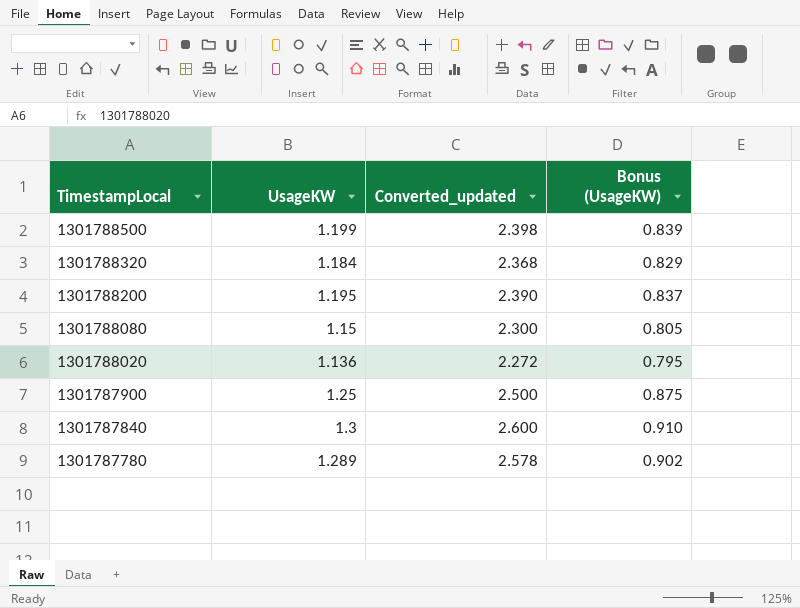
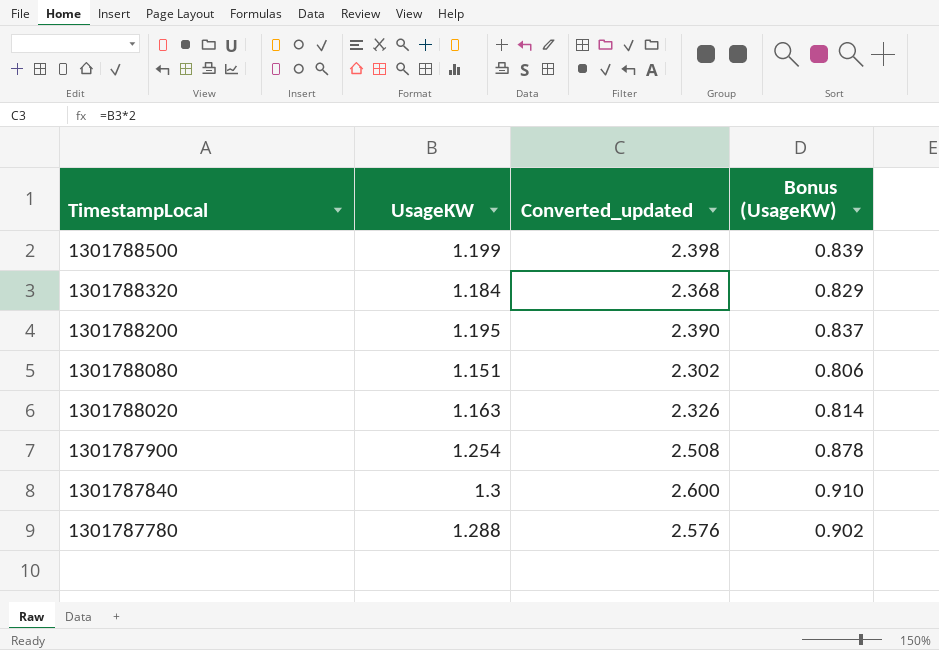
1301788080 | UsageKW: 1.15 -> 1.151
1301788080 | Converted_updated: 2.300 -> 2.302
1301788080 | Bonus (UsageKW): 0.805 -> 0.806
1301788020 | UsageKW: 1.136 -> 1.163
1301788020 | Converted_updated: 2.272 -> 2.326
1301788020 | Bonus (UsageKW): 0.795 -> 0.814
1301787900 | UsageKW: 1.25 -> 1.254
1301787900 | Converted_updated: 2.500 -> 2.508
1301787900 | Bonus (UsageKW): 0.875 -> 0.878
1301787780 | UsageKW: 1.289 -> 1.288
1301787780 | Converted_updated: 2.578 -> 2.576

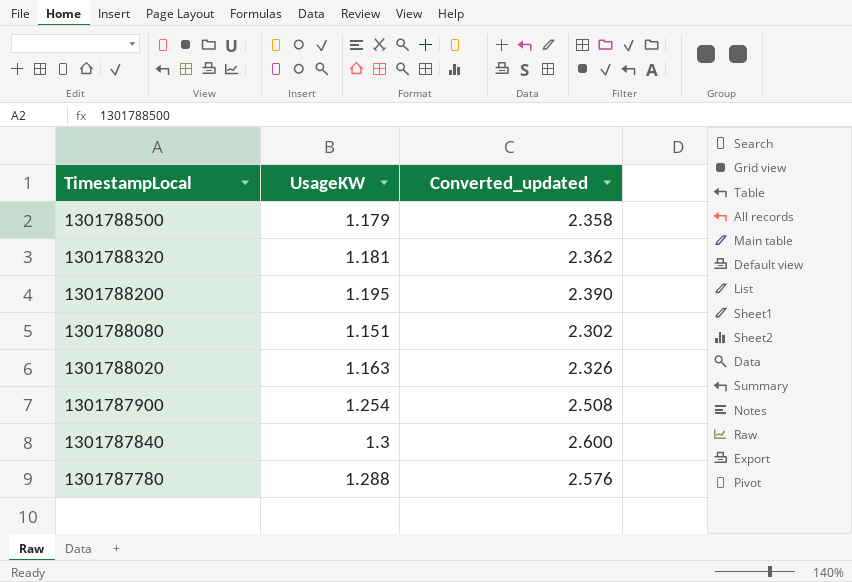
column Bonus (UsageKW) | formula: [UsageKW] * 0.7 -> none
1301788500 | UsageKW: 1.199 -> 1.179
1301788500 | Converted_updated: 2.398 -> 2.358
1301788320 | UsageKW: 1.184 -> 1.181
1301788320 | Converted_updated: 2.368 -> 2.362

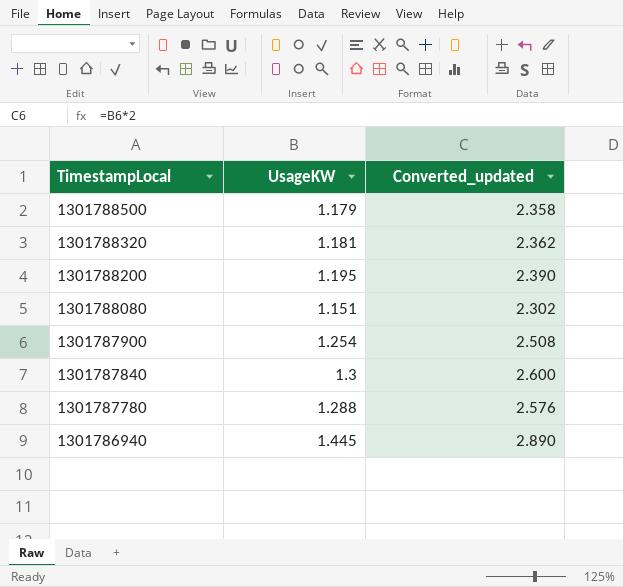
row 1301788020: 1.163 | 2.326 -> none
row 1301786940: none -> 1.445 | 2.890

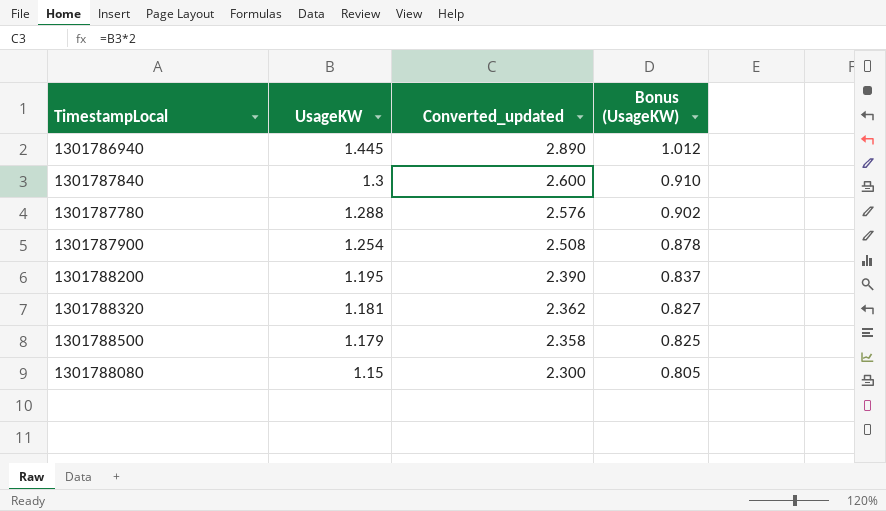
row order: TimestampLocal descending -> UsageKW descending
column Bonus (UsageKW) | formula: none -> [UsageKW] * 0.7
1301788080 | UsageKW: 1.151 -> 1.15
1301788080 | Converted_updated: 2.302 -> 2.300

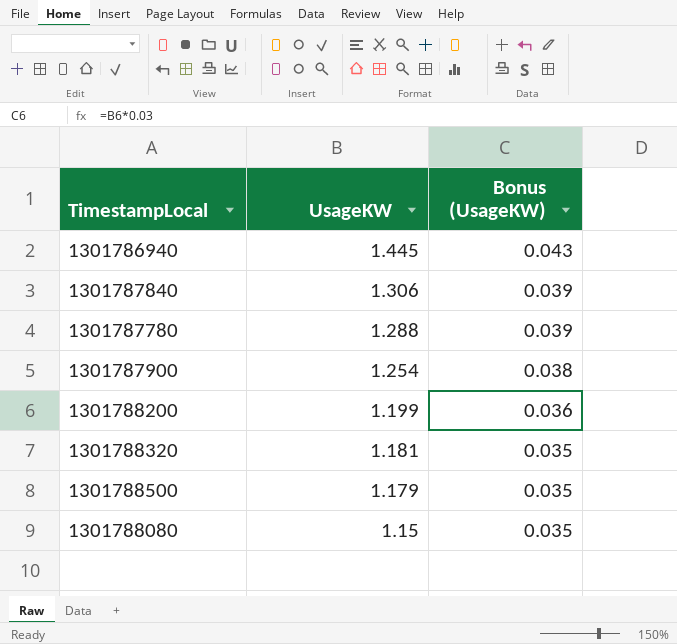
column Converted_updated | formula: [UsageKW] * 2 -> none
column Bonus (UsageKW) | formula: [UsageKW] * 0.7 -> [UsageKW] * 0.03
1301787840 | UsageKW: 1.3 -> 1.306
1301788200 | UsageKW: 1.195 -> 1.199

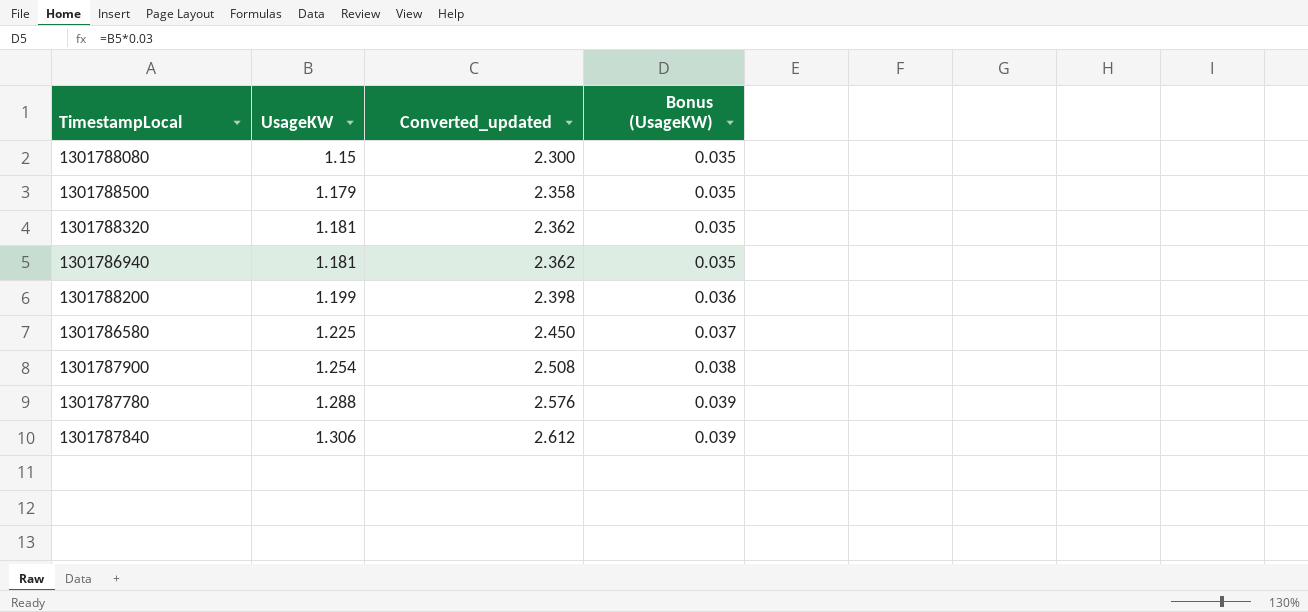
row order: UsageKW descending -> UsageKW ascending
column Converted_updated | formula: none -> [UsageKW] * 2
1301786940 | UsageKW: 1.445 -> 1.181
1301786940 | Bonus (UsageKW): 0.043 -> 0.035
row 1301786580: none -> 1.225 | 2.450 | 0.037

